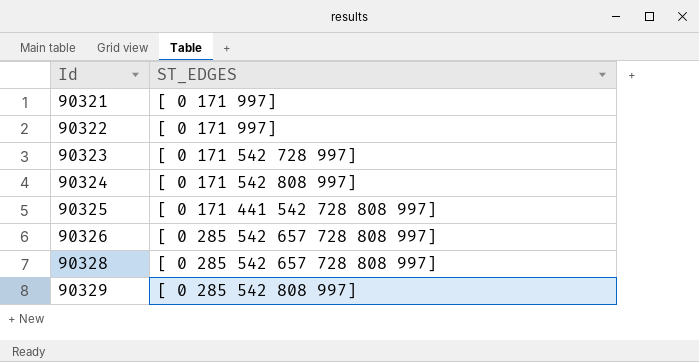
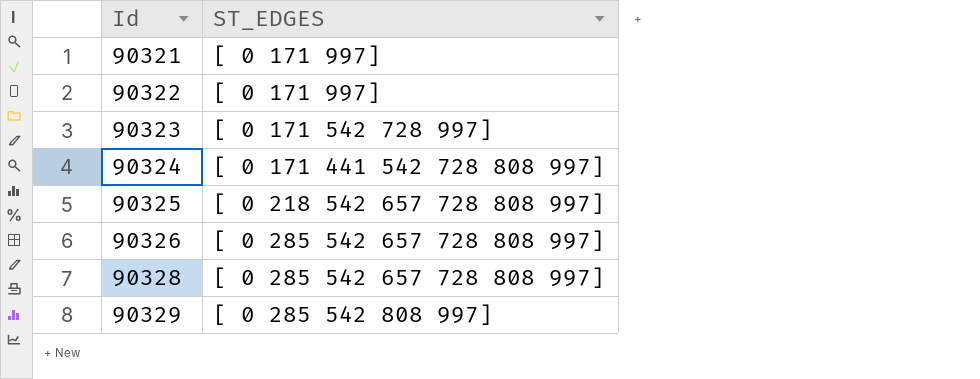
90324 | ST_EDGES: [ 0 171 542 808 997] -> [ 0 171 441 542 728 808 997]
90325 | ST_EDGES: [ 0 171 441 542 728 808 997] -> [ 0 218 542 657 728 808 997]

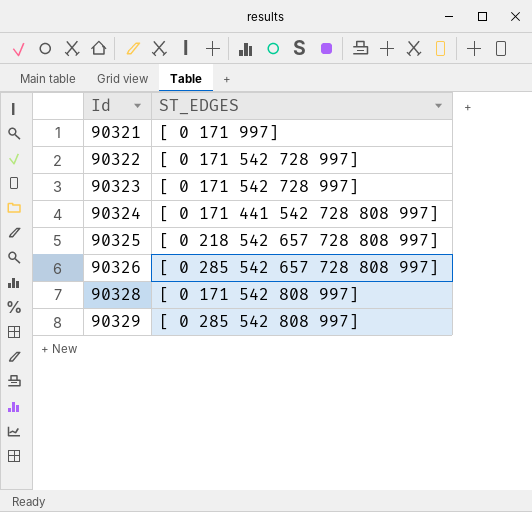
90322 | ST_EDGES: [ 0 171 997] -> [ 0 171 542 728 997]
90328 | ST_EDGES: [ 0 285 542 657 728 808 997] -> [ 0 171 542 808 997]

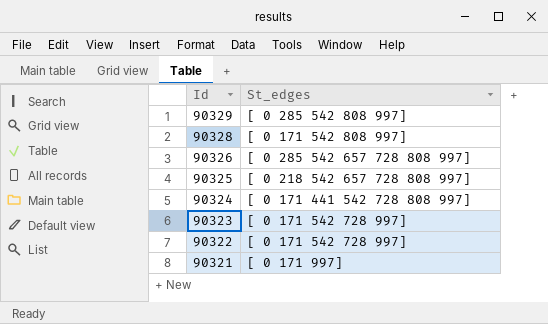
row order: Id ascending -> Id descending
column name: ST_EDGES -> St_edges

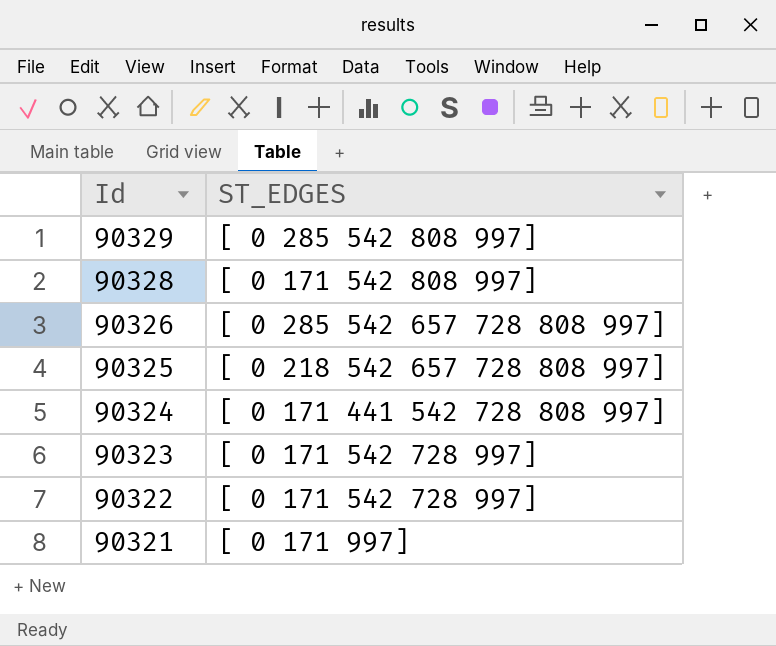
column name: St_edges -> ST_EDGES

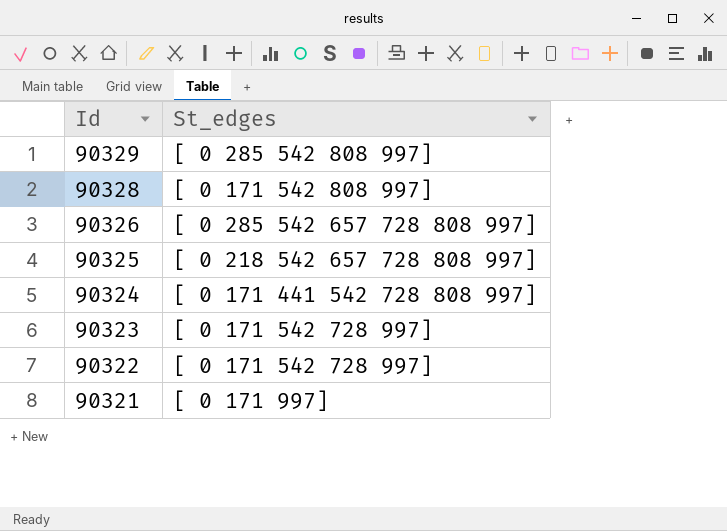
column name: ST_EDGES -> St_edges

